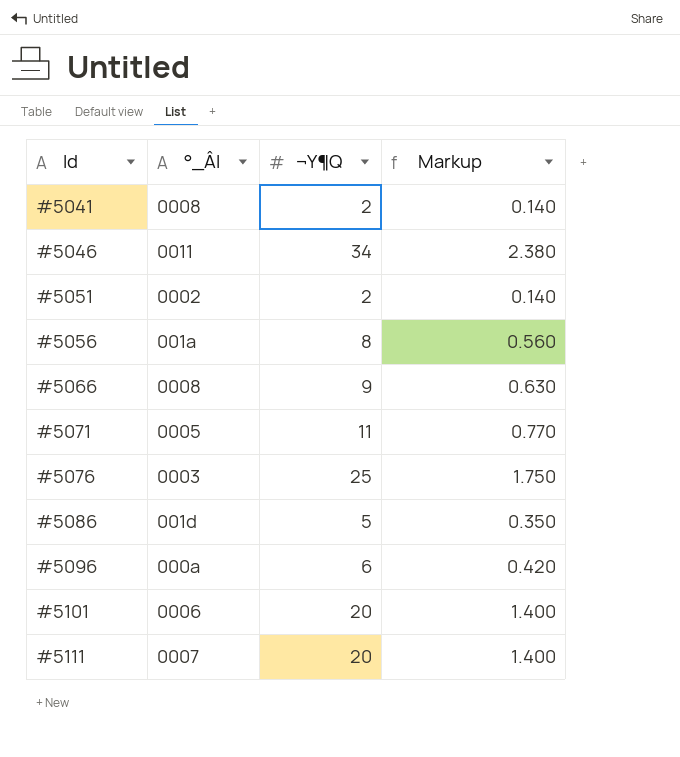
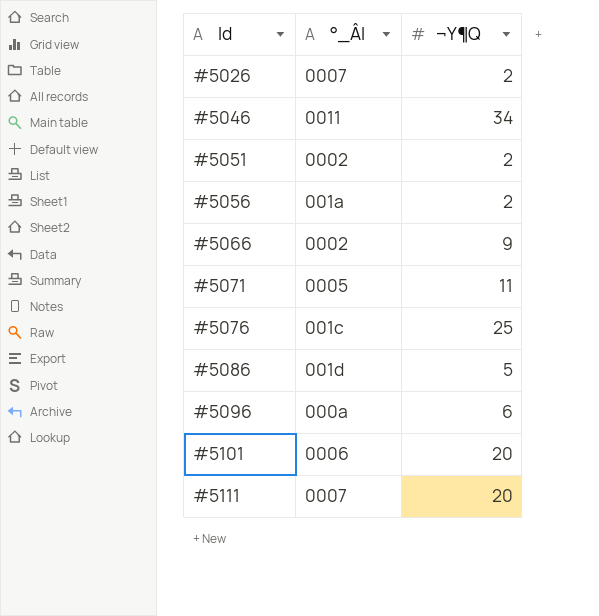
column Markup | formula: [¬Y¶Q] * 0.07 -> none
row #5041: 0008 | 2 | 0.140 -> none
row #5026: none -> 0007 | 2
#5056 | ¬Y¶Q: 8 -> 2
#5066 | °_ÂI: 0008 -> 0002
#5076 | °_ÂI: 0003 -> 001c

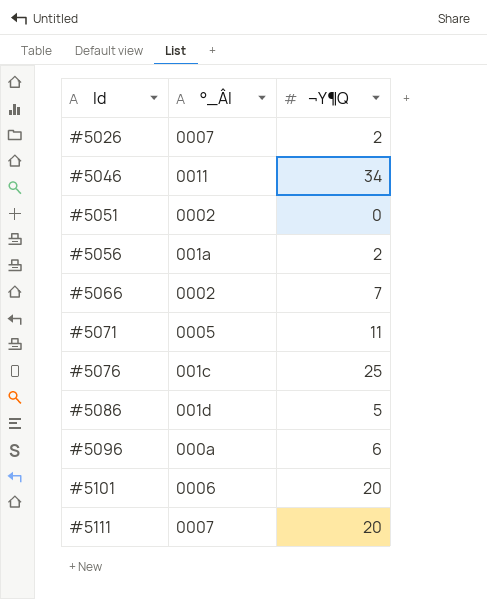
#5051 | ¬Y¶Q: 2 -> 0
#5066 | ¬Y¶Q: 9 -> 7

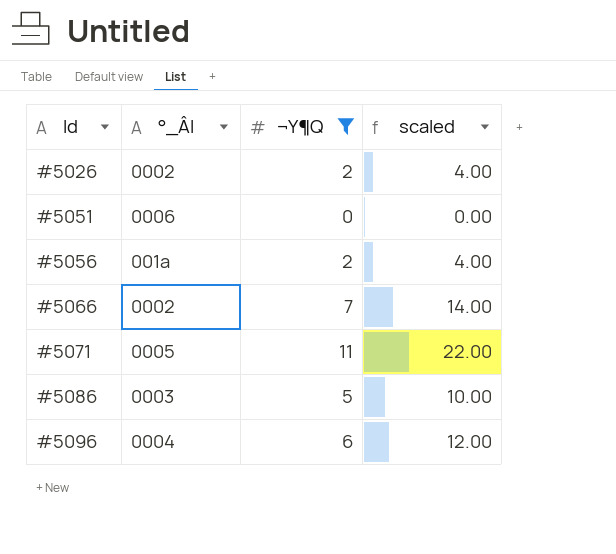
filter: none -> ¬Y¶Q <= 11
column scaled | formula: none -> [¬Y¶Q] * 2
#5026 | °_ÂI: 0007 -> 0002
#5051 | °_ÂI: 0002 -> 0006
#5086 | °_ÂI: 001d -> 0003
#5096 | °_ÂI: 000a -> 0004

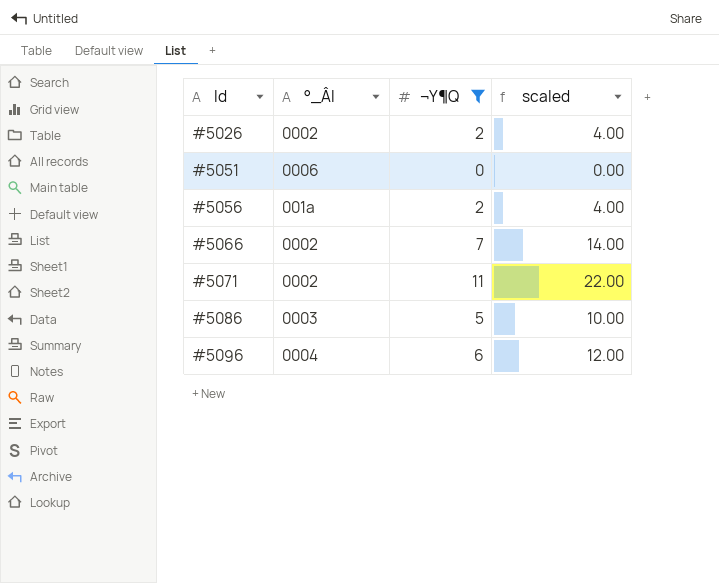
#5071 | °_ÂI: 0005 -> 0002

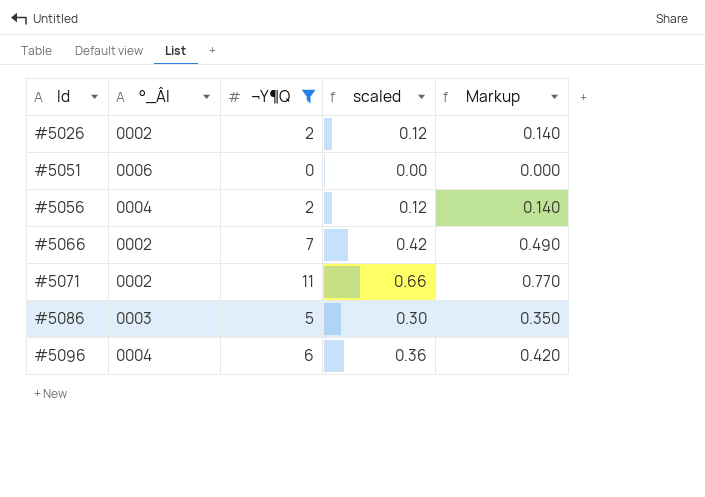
column scaled | formula: [¬Y¶Q] * 2 -> [¬Y¶Q] * 0.06
column Markup | formula: none -> [¬Y¶Q] * 0.07
#5056 | °_ÂI: 001a -> 0004

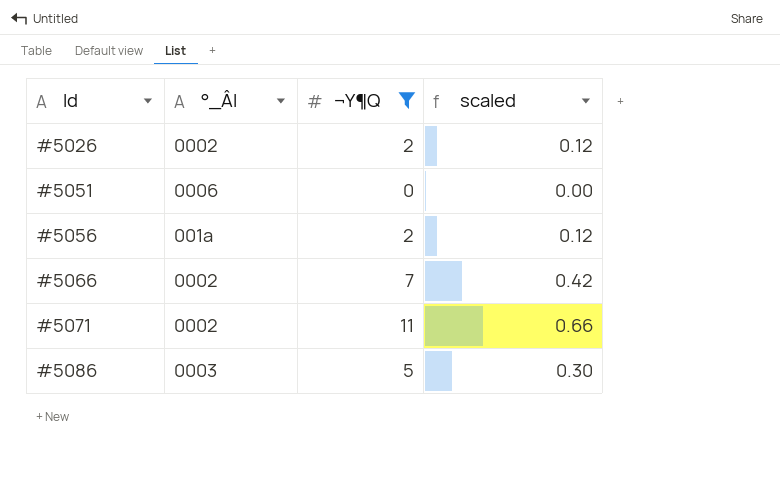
column Markup | formula: [¬Y¶Q] * 0.07 -> none
row #5096: 0004 | 6 | 0.36 | 0.420 -> none
#5056 | °_ÂI: 0004 -> 001a

